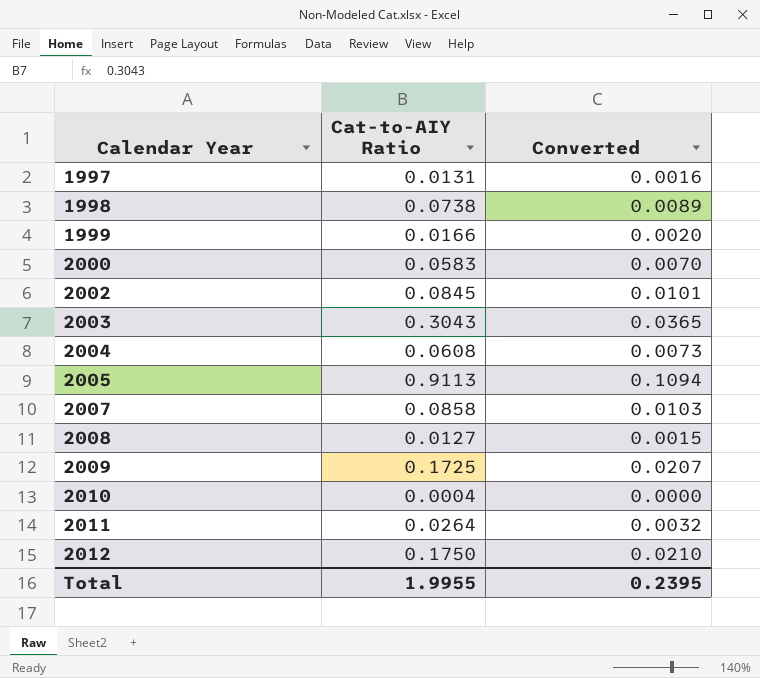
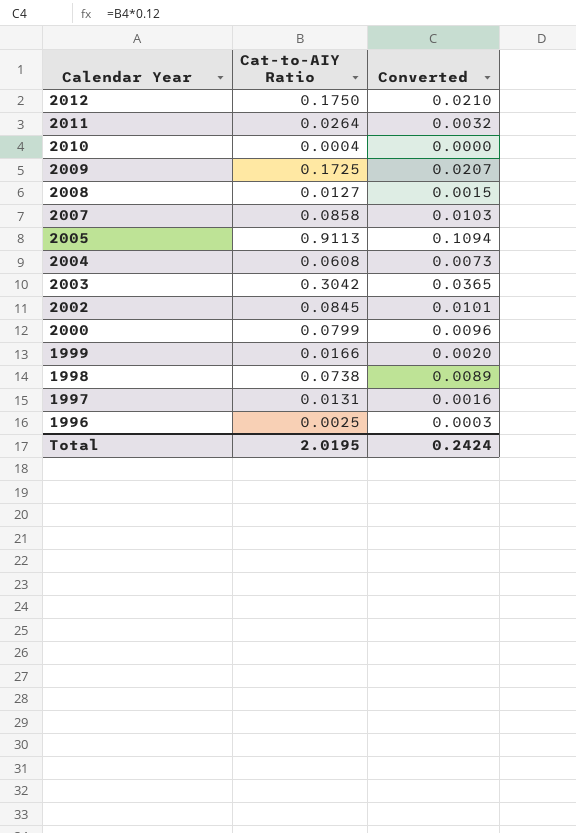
row order: Calendar Year ascending -> Calendar Year descending
2003 | Cat-to-AIY Ratio: 0.3043 -> 0.3042
2000 | Cat-to-AIY Ratio: 0.0583 -> 0.0799
2000 | Converted: 0.0070 -> 0.0096
row 1996: none -> 0.0025 | 0.0003
Total | Cat-to-AIY Ratio: 1.9955 -> 2.0195
Total | Converted: 0.2395 -> 0.2424

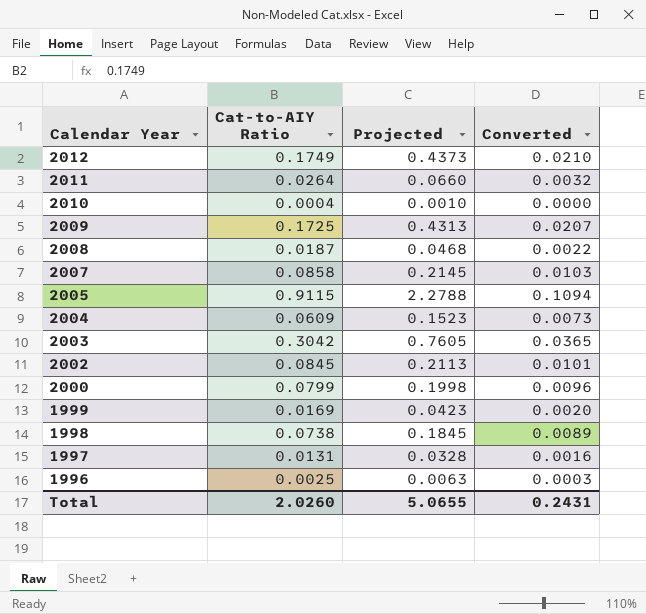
column Projected | formula: none -> [Cat-to-AIY Ratio] * 2.5
2012 | Cat-to-AIY Ratio: 0.1750 -> 0.1749
2008 | Cat-to-AIY Ratio: 0.0127 -> 0.0187
2008 | Converted: 0.0015 -> 0.0022
2005 | Cat-to-AIY Ratio: 0.9113 -> 0.9115
2004 | Cat-to-AIY Ratio: 0.0608 -> 0.0609
1999 | Cat-to-AIY Ratio: 0.0166 -> 0.0169
Total | Cat-to-AIY Ratio: 2.0195 -> 2.0260
Total | Converted: 0.2424 -> 0.2431

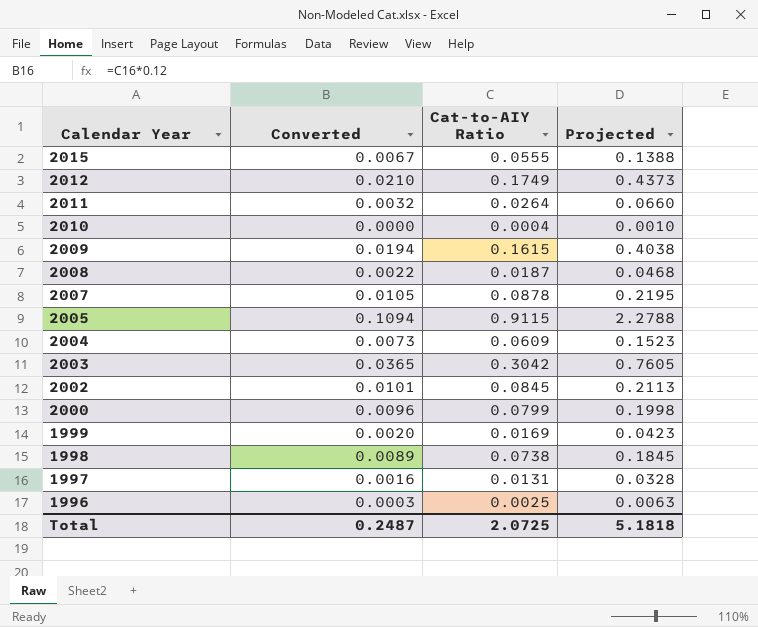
column Converted | position: 4 -> 2
row 2015: none -> 0.0067 | 0.0555 | 0.1388
2009 | Converted: 0.0207 -> 0.0194
2009 | Cat-to-AIY Ratio: 0.1725 -> 0.1615
2009 | Projected: 0.4313 -> 0.4038
2007 | Converted: 0.0103 -> 0.0105
2007 | Cat-to-AIY Ratio: 0.0858 -> 0.0878
2007 | Projected: 0.2145 -> 0.2195
Total | Converted: 0.2431 -> 0.2487
Total | Cat-to-AIY Ratio: 2.0260 -> 2.0725
Total | Projected: 5.0655 -> 5.1818

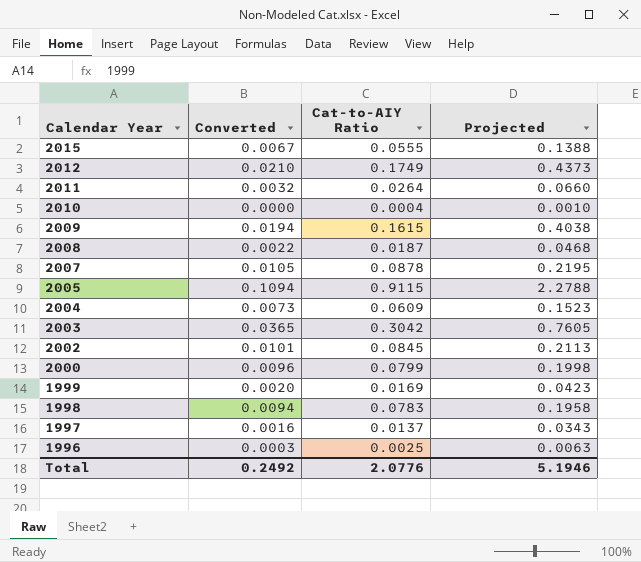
1998 | Converted: 0.0089 -> 0.0094
1998 | Cat-to-AIY Ratio: 0.0738 -> 0.0783
1998 | Projected: 0.1845 -> 0.1958
1997 | Cat-to-AIY Ratio: 0.0131 -> 0.0137
1997 | Projected: 0.0328 -> 0.0343
Total | Converted: 0.2487 -> 0.2492
Total | Cat-to-AIY Ratio: 2.0725 -> 2.0776
Total | Projected: 5.1818 -> 5.1946

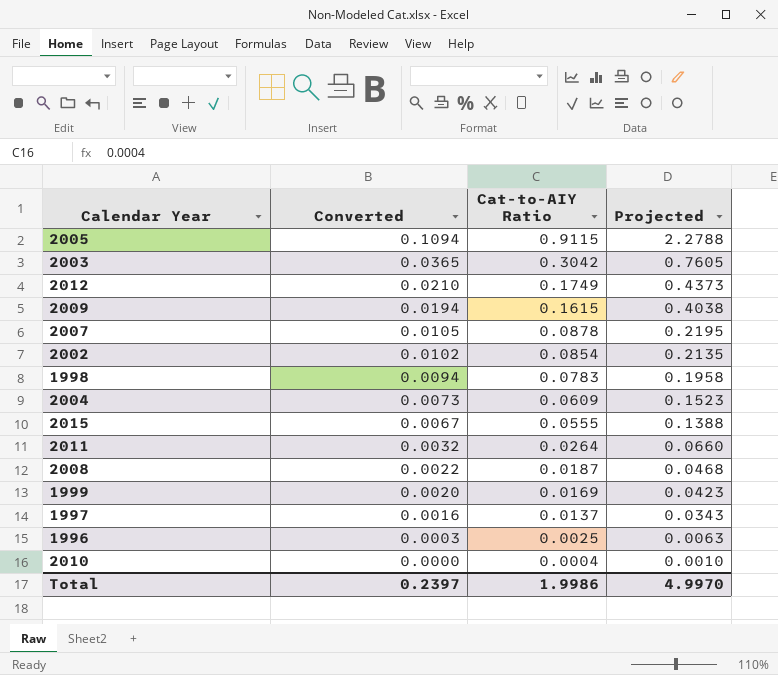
row order: Calendar Year descending -> Converted descending
row 2000: 0.0096 | 0.0799 | 0.1998 -> none
2002 | Converted: 0.0101 -> 0.0102
2002 | Cat-to-AIY Ratio: 0.0845 -> 0.0854
2002 | Projected: 0.2113 -> 0.2135
Total | Converted: 0.2492 -> 0.2397
Total | Cat-to-AIY Ratio: 2.0776 -> 1.9986
Total | Projected: 5.1946 -> 4.9970

